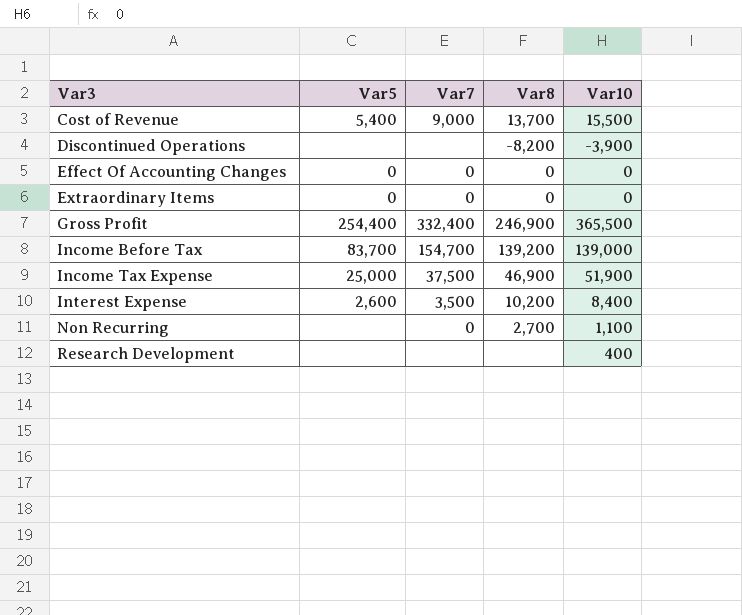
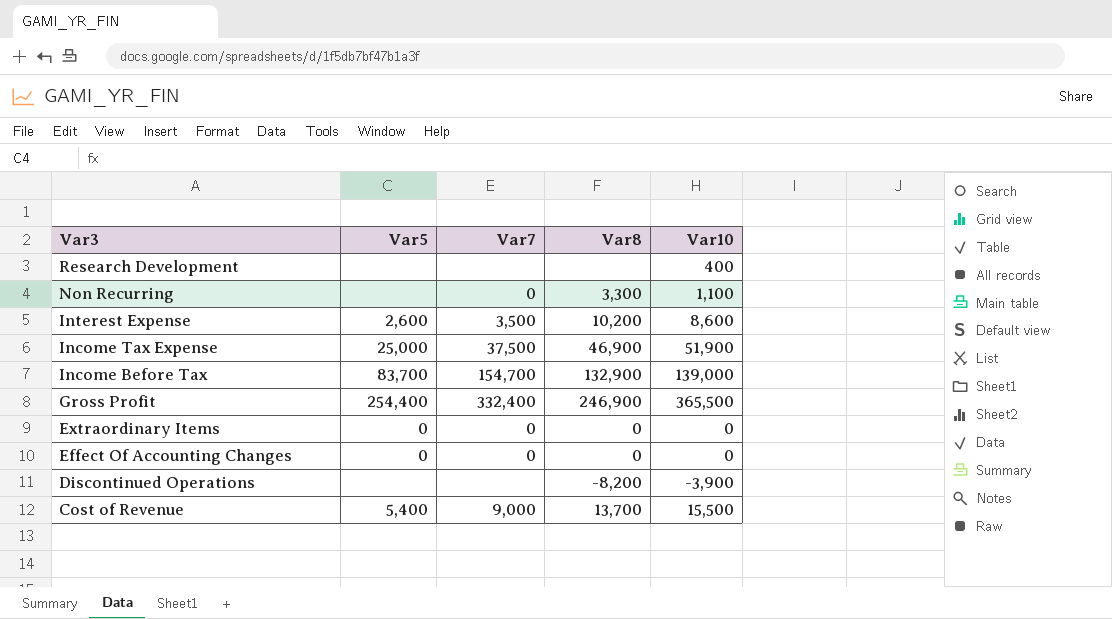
row order: Var3 ascending -> Var3 descending
Non Recurring | Var8: 2,700 -> 3,300
Interest Expense | Var10: 8,400 -> 8,600
Income Before Tax | Var8: 139,200 -> 132,900

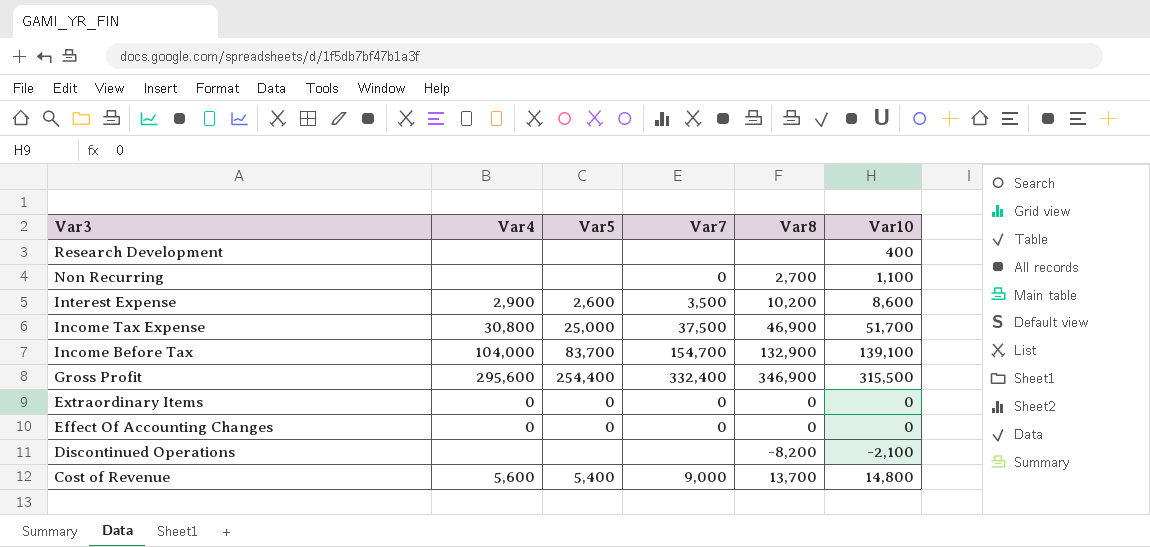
column Var4 | position: none -> 2
Non Recurring | Var8: 3,300 -> 2,700
Income Tax Expense | Var10: 51,900 -> 51,700
Income Before Tax | Var10: 139,000 -> 139,100
Gross Profit | Var8: 246,900 -> 346,900
Gross Profit | Var10: 365,500 -> 315,500
Discontinued Operations | Var10: -3,900 -> -2,100
Cost of Revenue | Var10: 15,500 -> 14,800

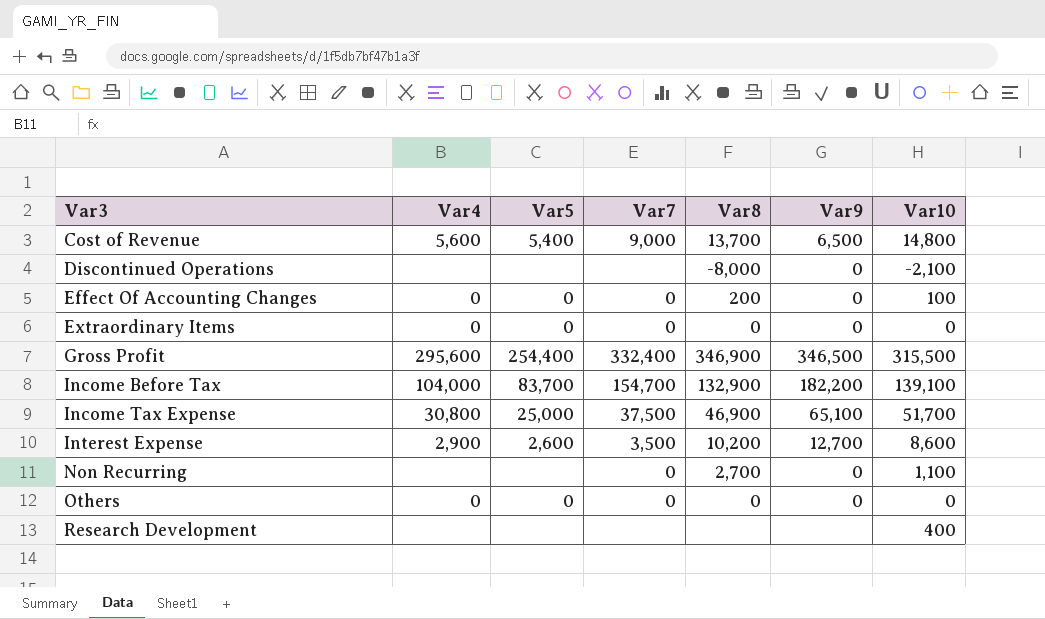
row order: Var3 descending -> Var3 ascending
column Var9 | position: none -> 6
Discontinued Operations | Var8: -8,200 -> -8,000
Effect Of Accounting Changes | Var8: 0 -> 200
Effect Of Accounting Changes | Var10: 0 -> 100
row Others: none -> 0 | 0 | 0 | 0 | 0 | 0

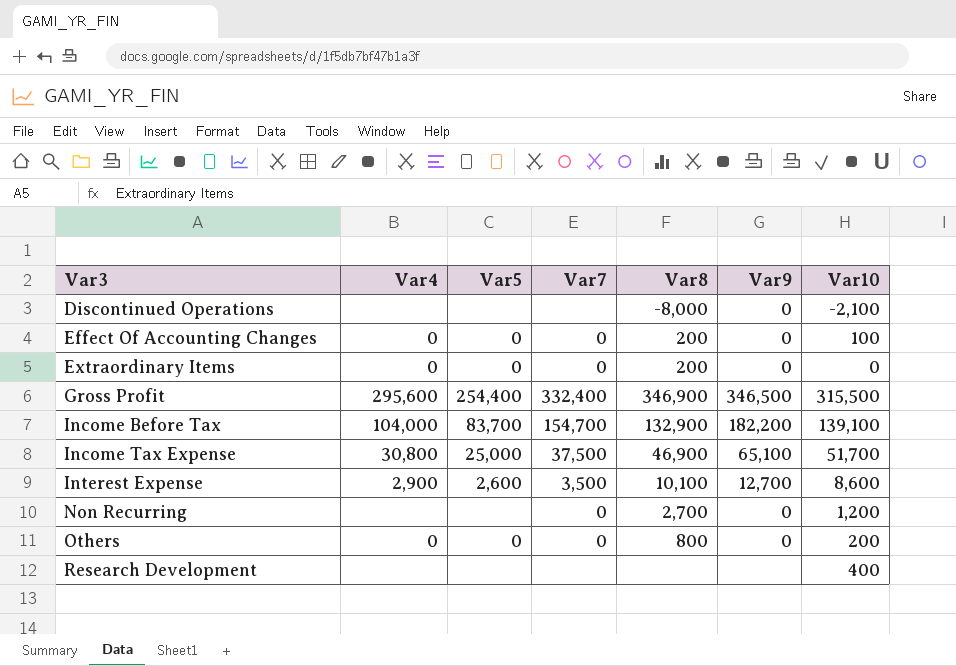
row Cost of Revenue: 5,600 | 5,400 | 9,000 | 13,700 | 6,500 | 14,800 -> none
Extraordinary Items | Var8: 0 -> 200
Interest Expense | Var8: 10,200 -> 10,100
Non Recurring | Var10: 1,100 -> 1,200
Others | Var8: 0 -> 800
Others | Var10: 0 -> 200

